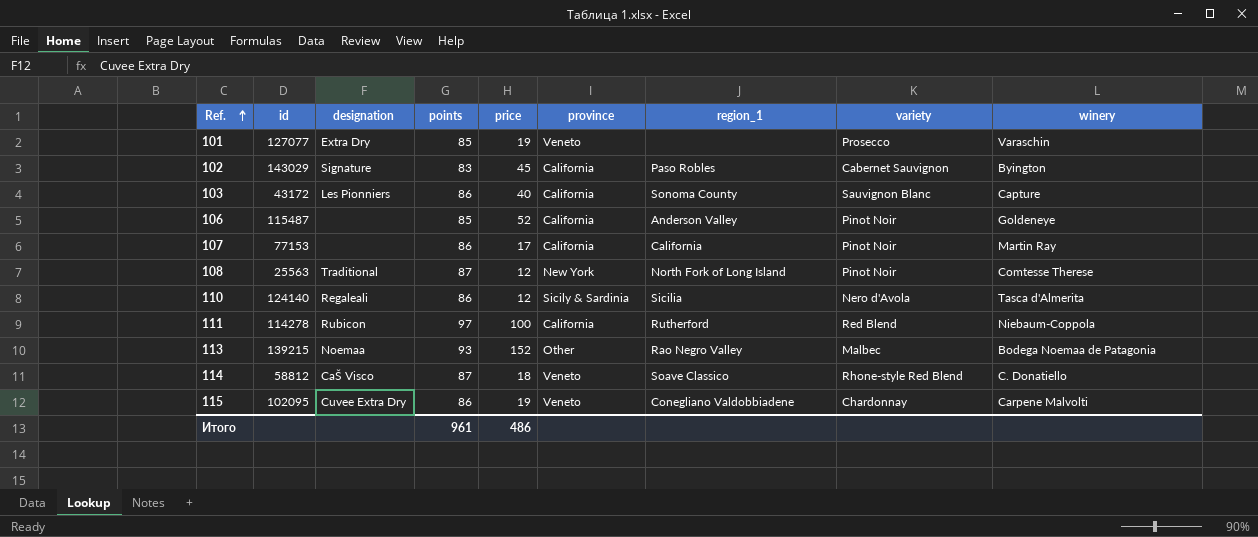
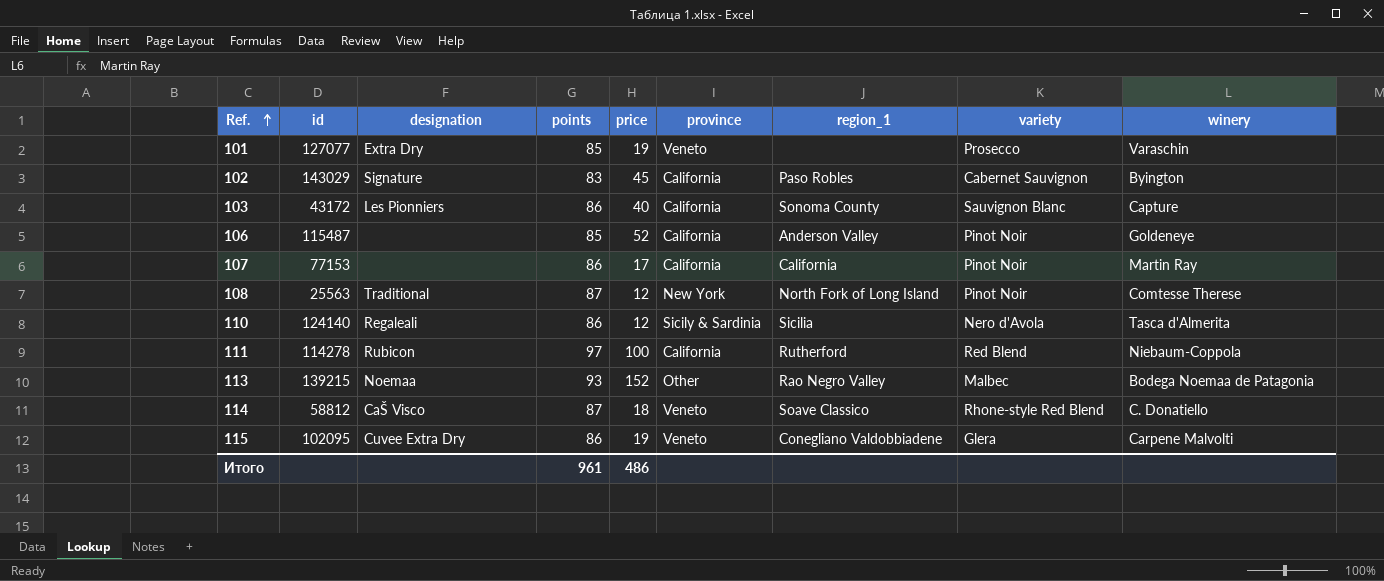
115 | variety: Chardonnay -> Glera

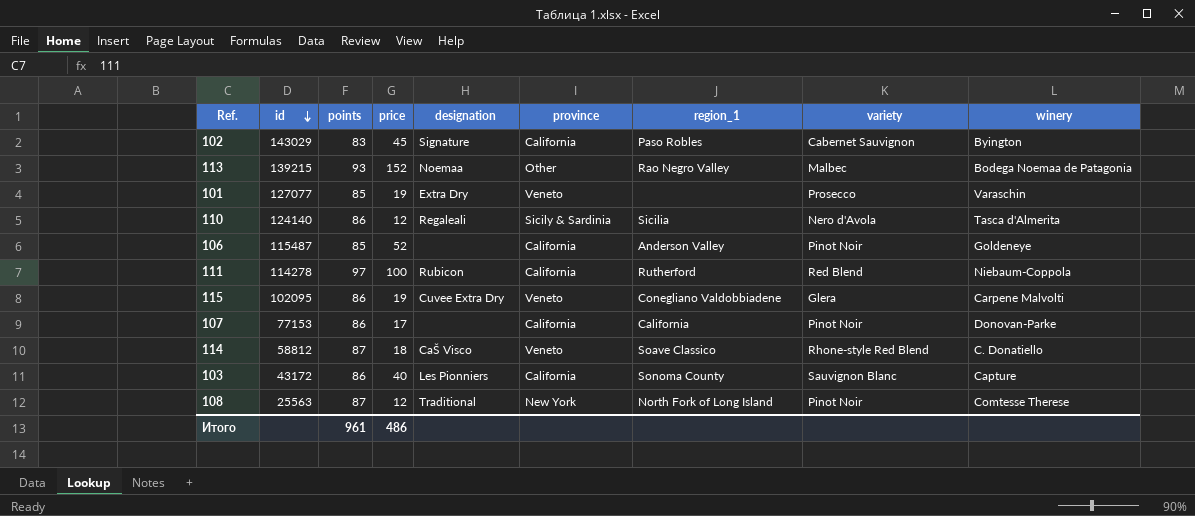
row order: Ref. ascending -> id descending
column designation | position: 3 -> 5
107 | winery: Martin Ray -> Donovan-Parke

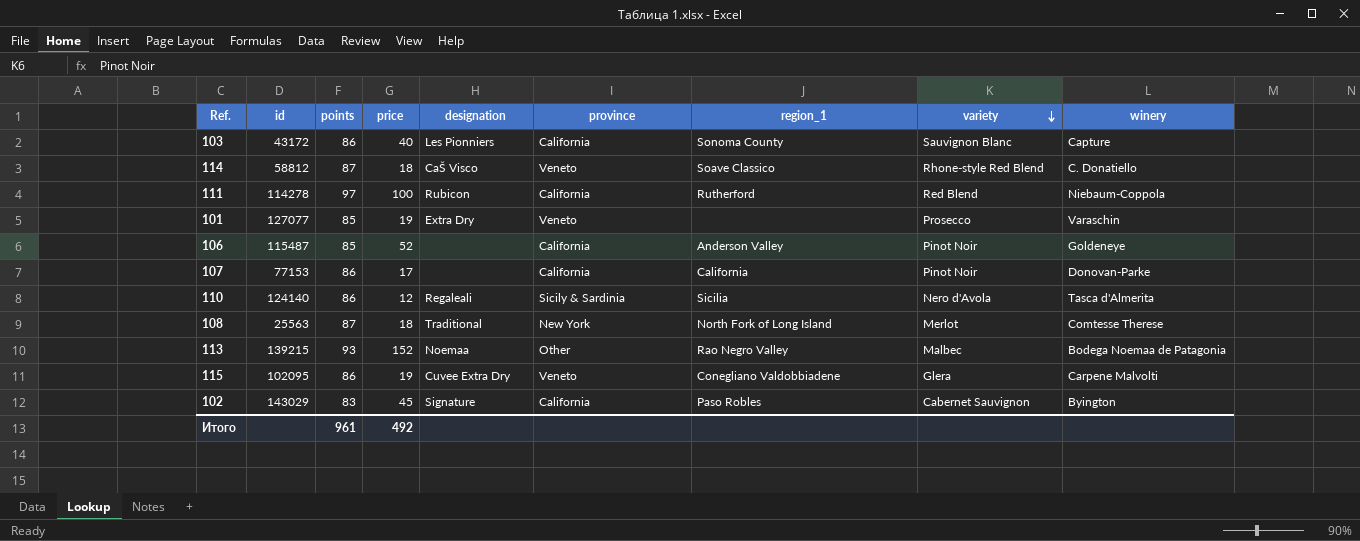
row order: id descending -> variety descending
108 | price: 12 -> 18
108 | variety: Pinot Noir -> Merlot
Итого | price: 486 -> 492

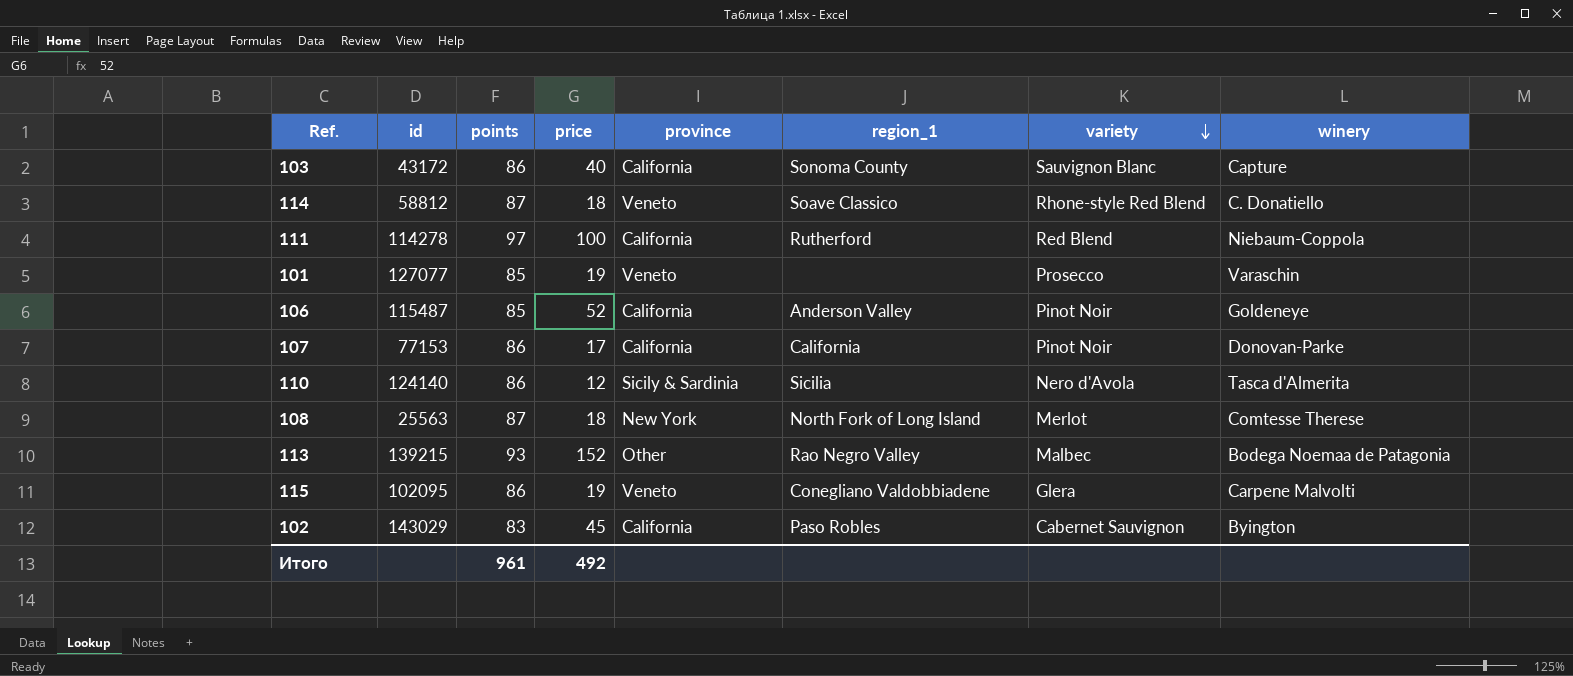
column designation | position: 5 -> none

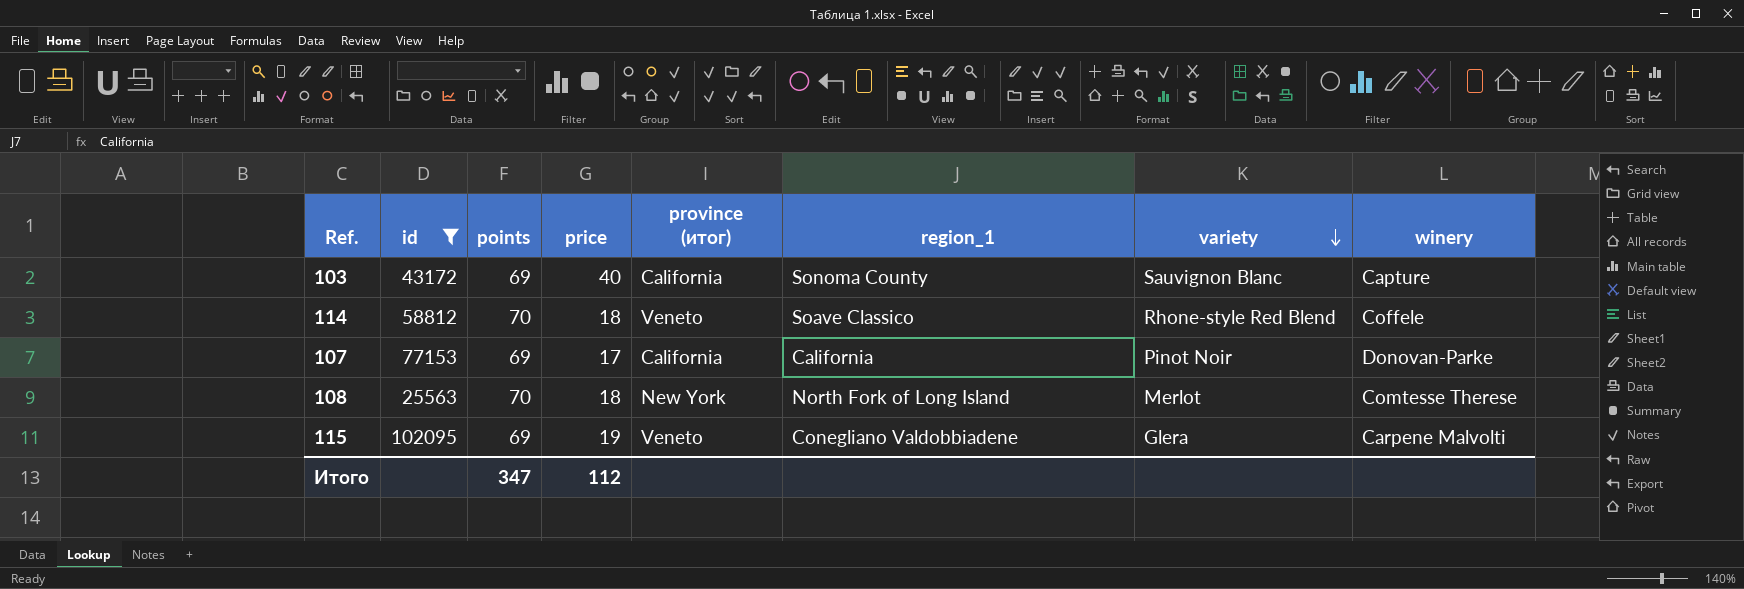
filter: none -> id <= 102095
column name: province -> province (итог)
103 | points: 86 -> 69
114 | points: 87 -> 70
114 | winery: C. Donatiello -> Coffele
107 | points: 86 -> 69
108 | points: 87 -> 70
115 | points: 86 -> 69
Итого | points: 961 -> 347
Итого | price: 492 -> 112

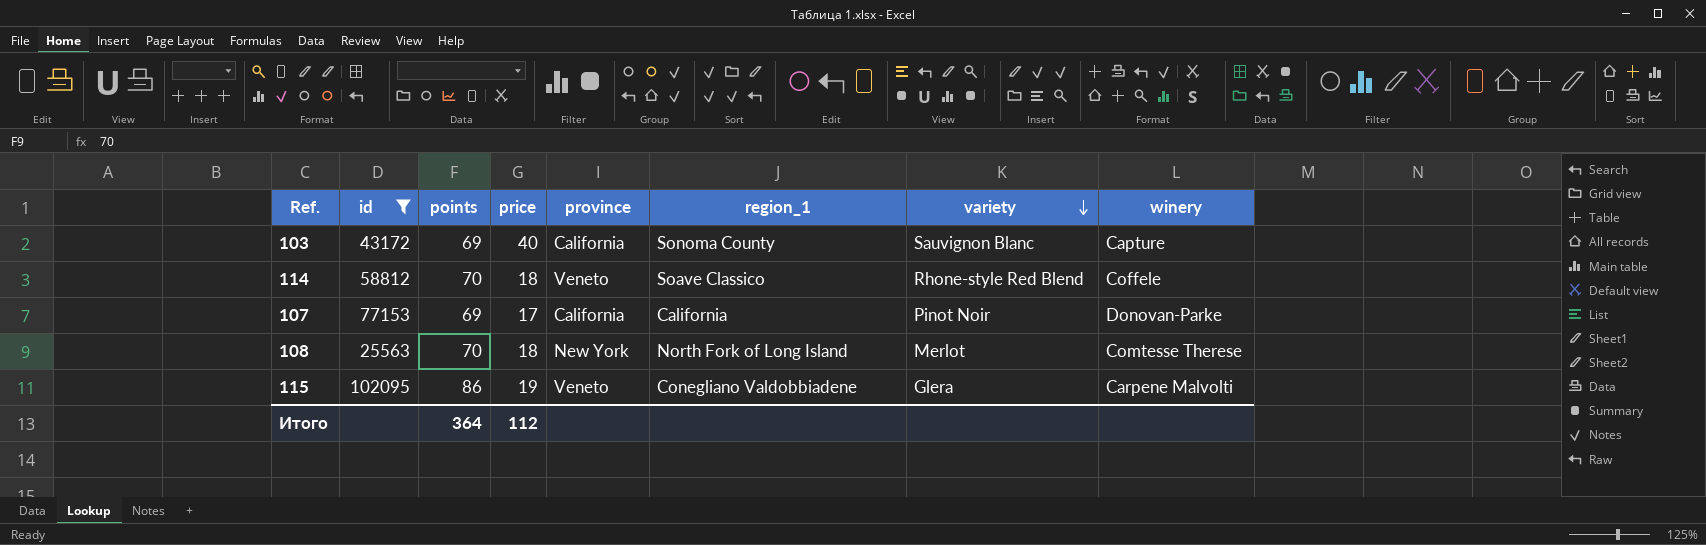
column name: province (итог) -> province
115 | points: 69 -> 86
Итого | points: 347 -> 364

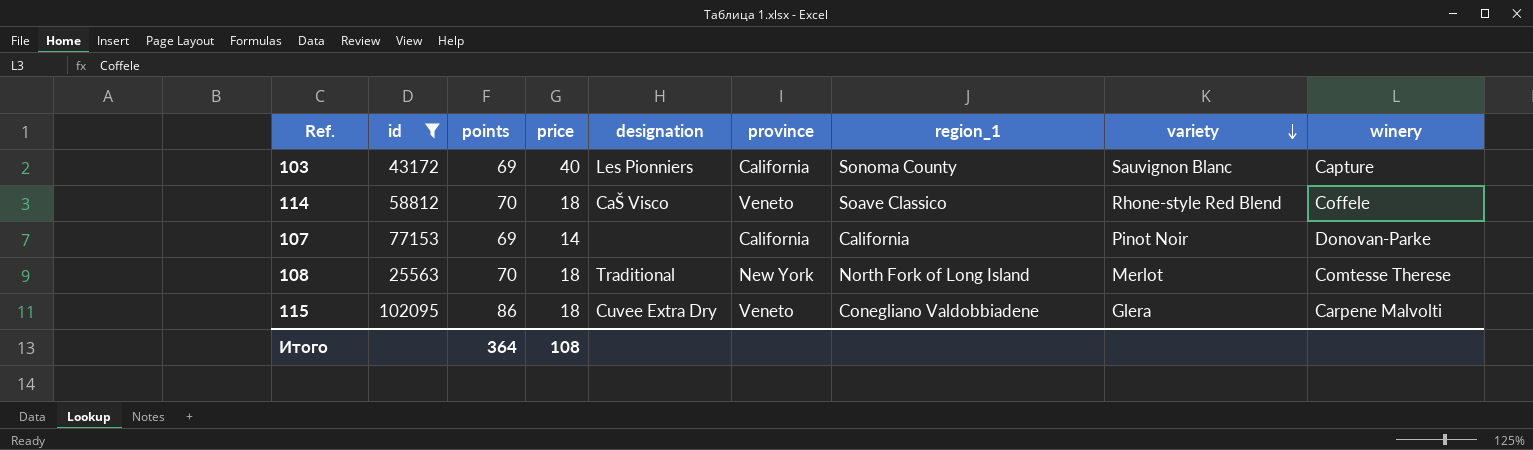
column designation | position: none -> 5
107 | price: 17 -> 14
115 | price: 19 -> 18
Итого | price: 112 -> 108

